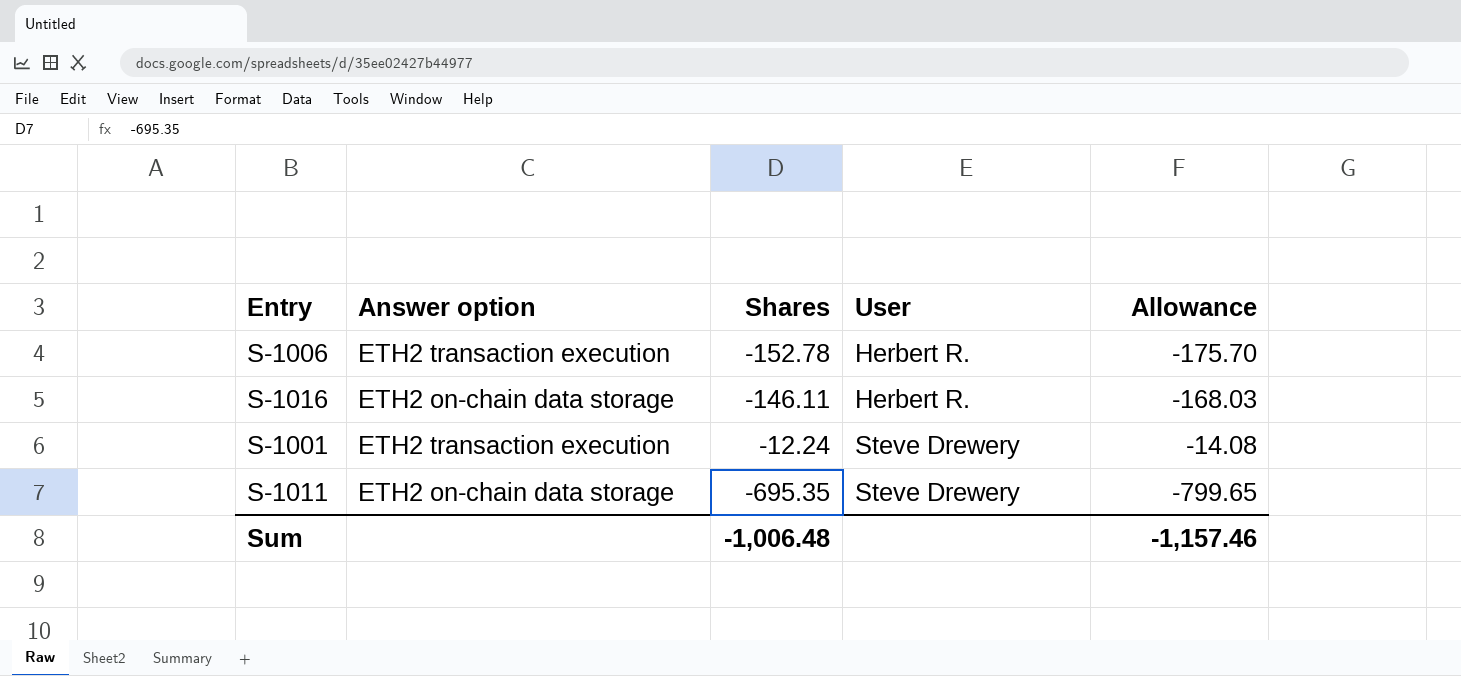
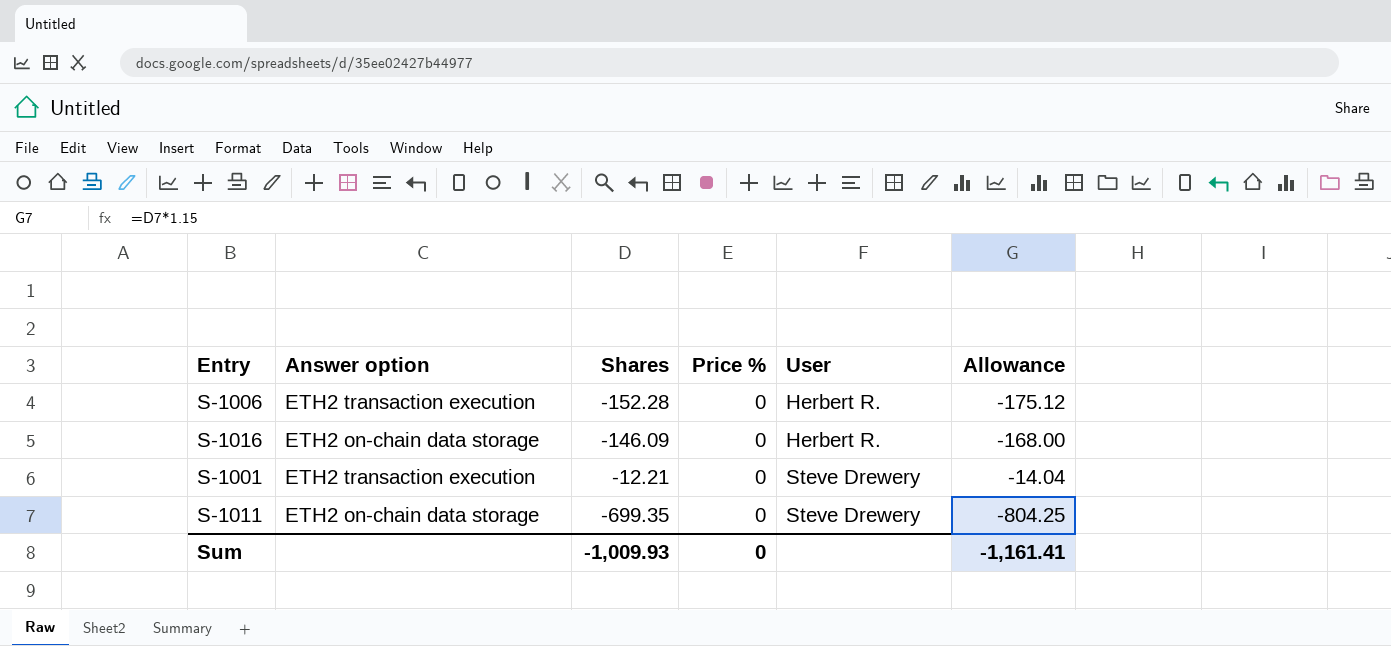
column Price % | position: none -> 4
S-1006 | Shares: -152.78 -> -152.28
S-1006 | Allowance: -175.70 -> -175.12
S-1016 | Shares: -146.11 -> -146.09
S-1016 | Allowance: -168.03 -> -168.00
S-1001 | Shares: -12.24 -> -12.21
S-1001 | Allowance: -14.08 -> -14.04
S-1011 | Shares: -695.35 -> -699.35
S-1011 | Allowance: -799.65 -> -804.25
Sum | Shares: -1,006.48 -> -1,009.93
Sum | Allowance: -1,157.46 -> -1,161.41

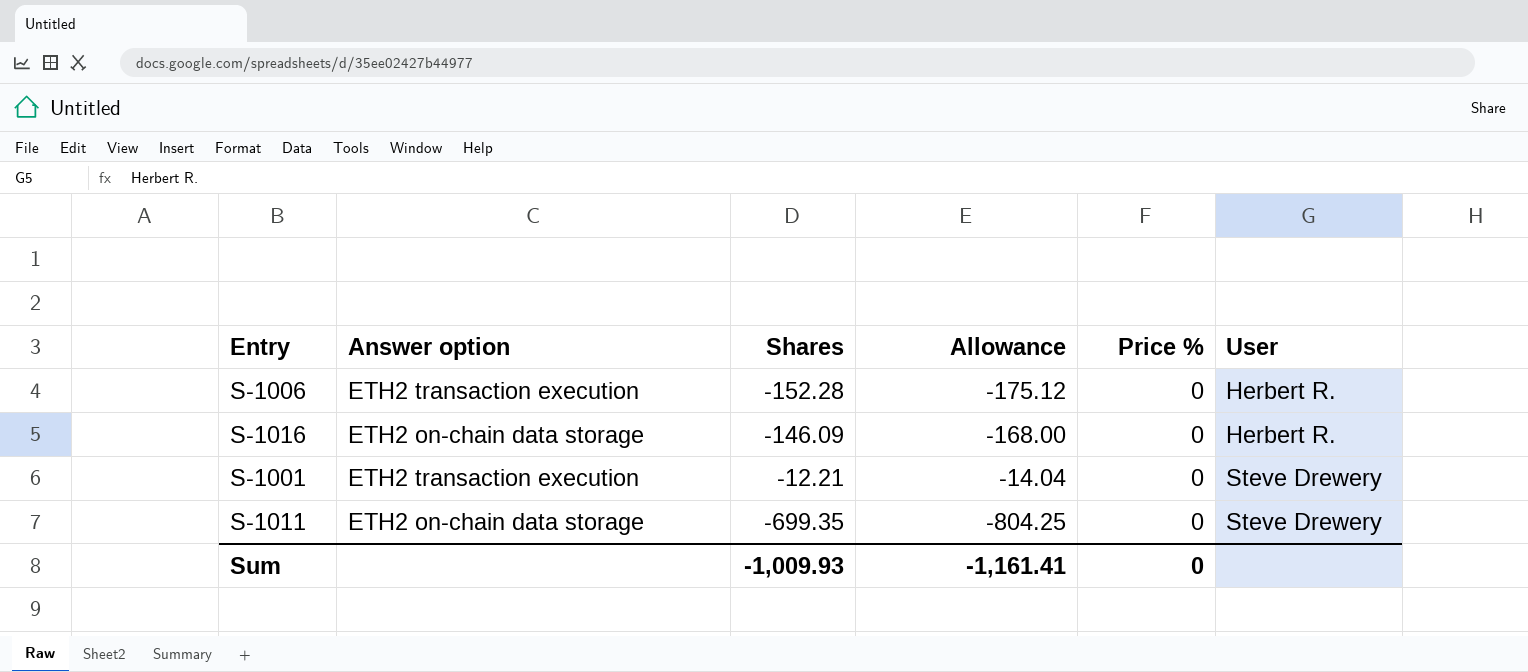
column Allowance | position: 6 -> 4

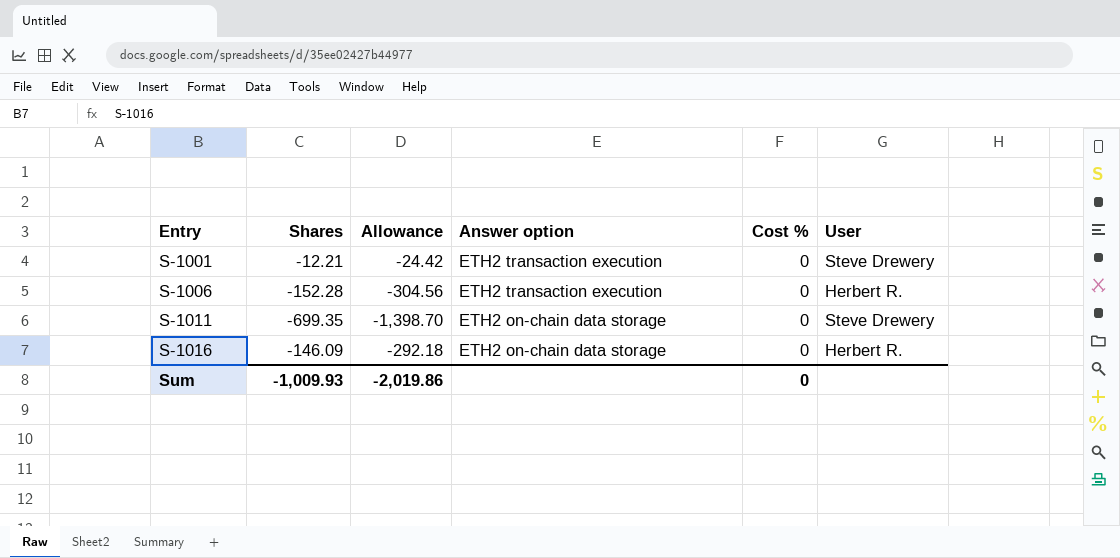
row order: User ascending -> Entry ascending
column Allowance | formula: [Shares] * 1.15 -> [Shares] * 2
column Answer option | position: 2 -> 4
column name: Price % -> Cost %
Sum | Allowance: -1,161.41 -> -2,019.86

